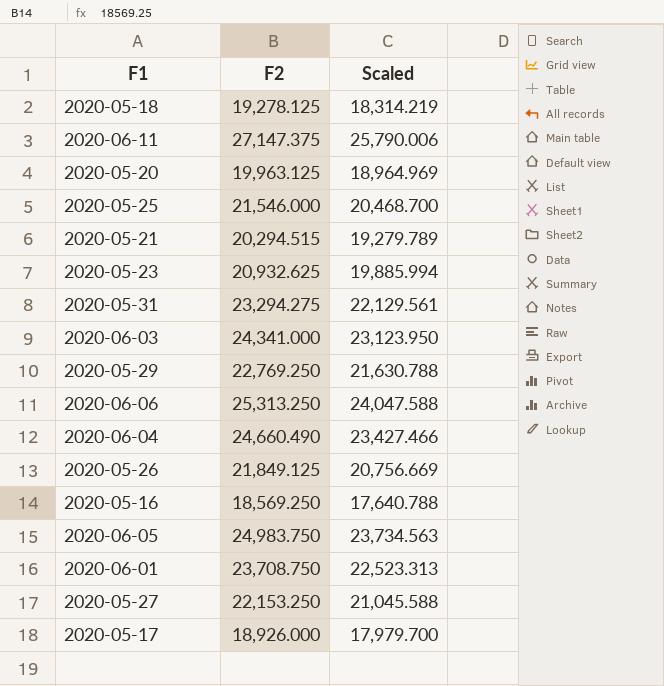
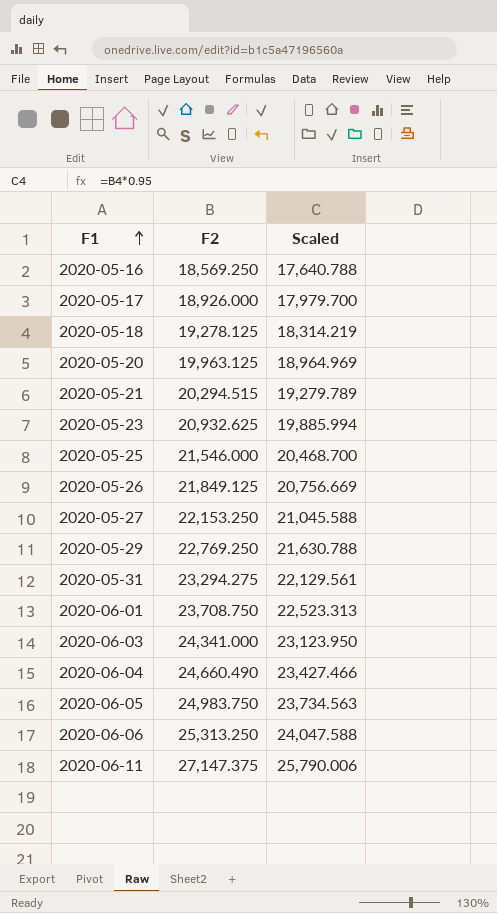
row order: none -> F1 ascending

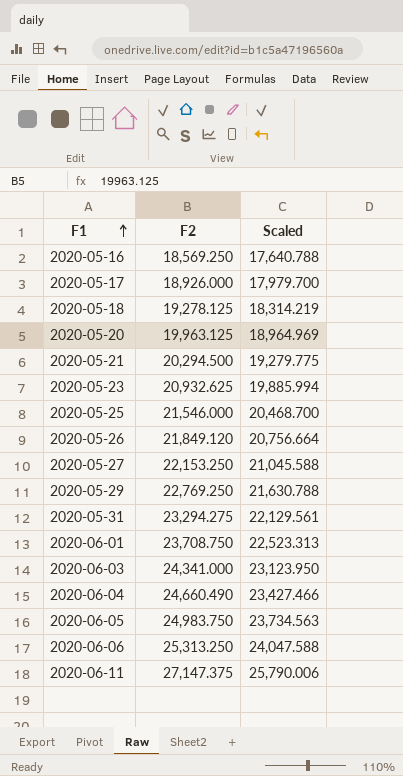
2020-05-21 | F2: 20,294.515 -> 20,294.500
2020-05-21 | Scaled: 19,279.789 -> 19,279.775
2020-05-26 | F2: 21,849.125 -> 21,849.120
2020-05-26 | Scaled: 20,756.669 -> 20,756.664

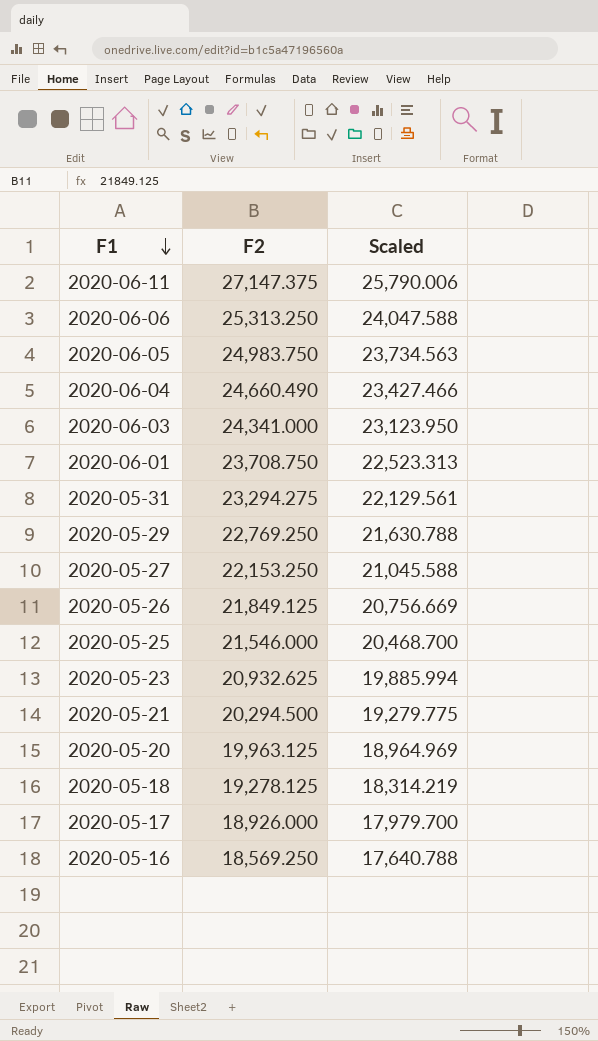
row order: F1 ascending -> F1 descending
2020-05-26 | F2: 21,849.120 -> 21,849.125
2020-05-26 | Scaled: 20,756.664 -> 20,756.669

